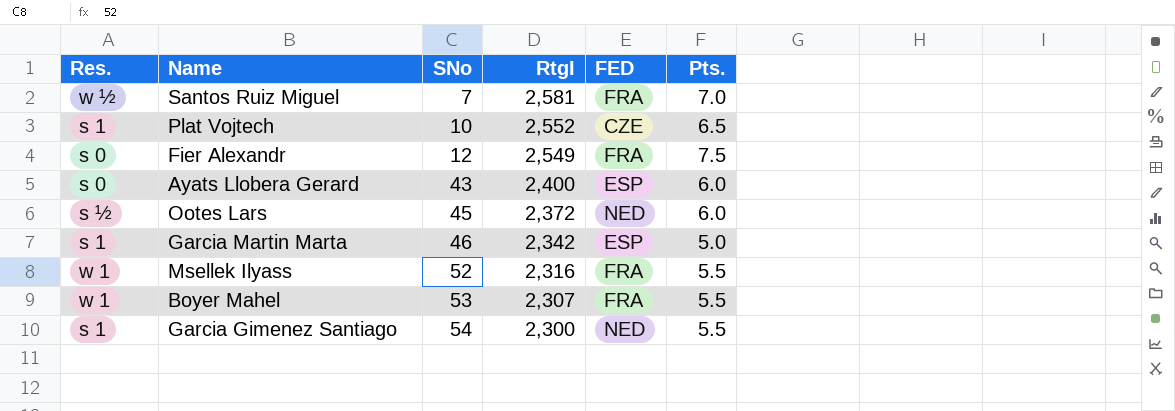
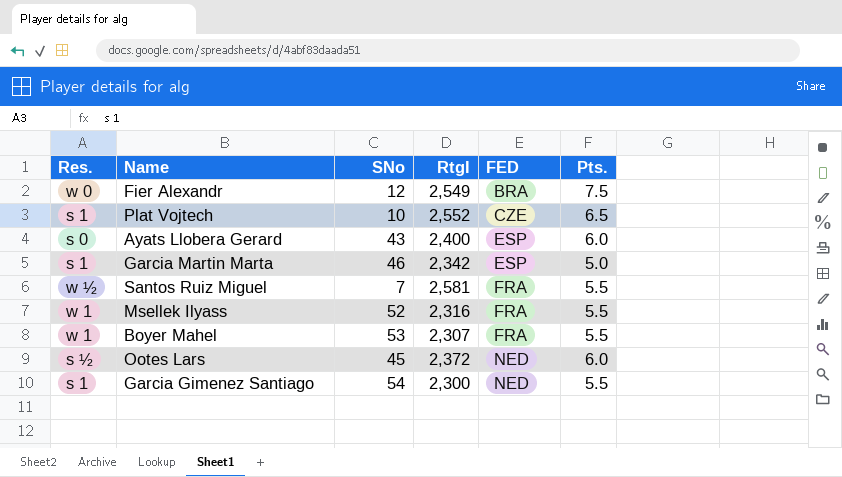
row order: SNo ascending -> FED ascending
Fier Alexandr | Res.: s 0 -> w 0
Fier Alexandr | FED: FRA -> BRA
Santos Ruiz Miguel | Pts.: 7.0 -> 5.5

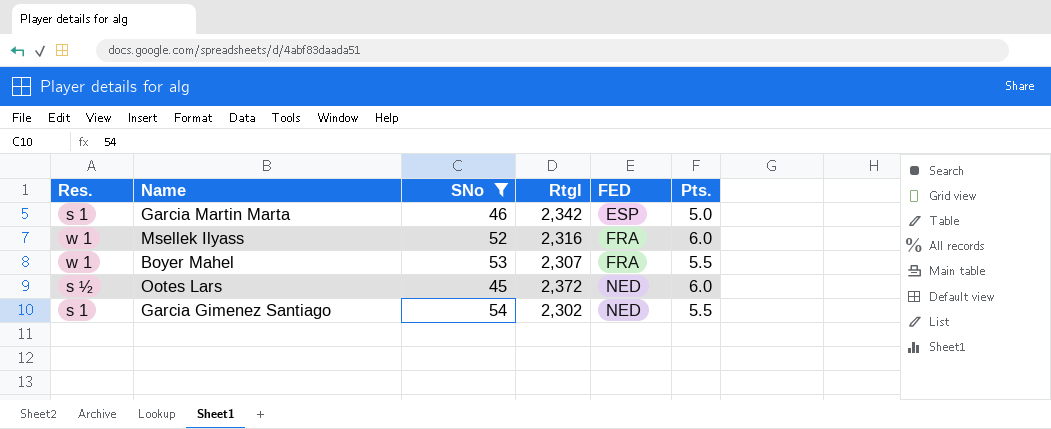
filter: none -> SNo >= 45
Msellek Ilyass | Pts.: 5.5 -> 6.0
Garcia Gimenez Santiago | RtgI: 2,300 -> 2,302

